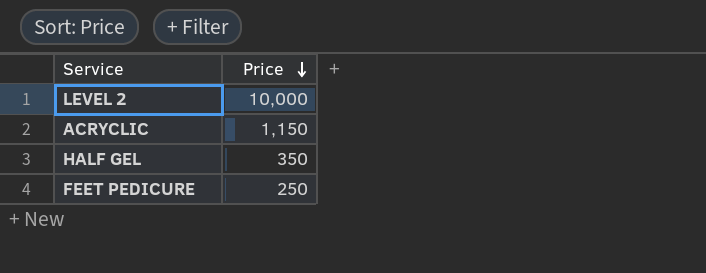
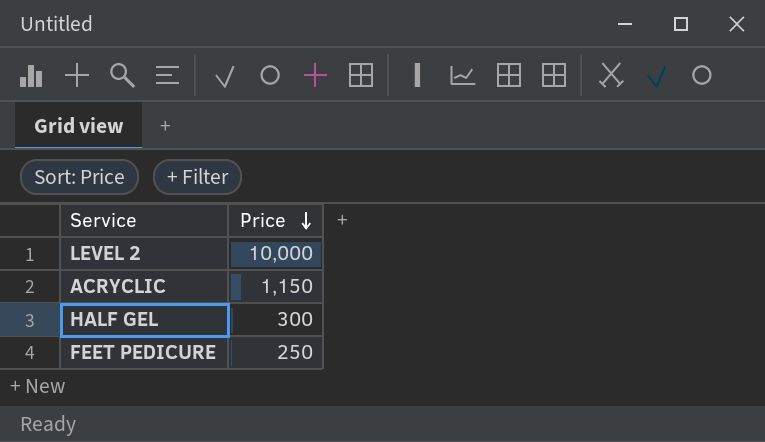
HALF GEL | Price: 350 -> 300

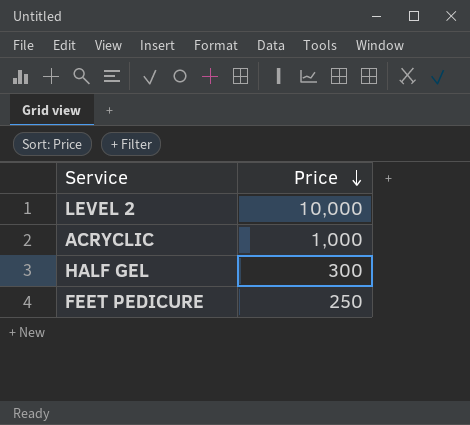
ACRYCLIC | Price: 1,150 -> 1,000

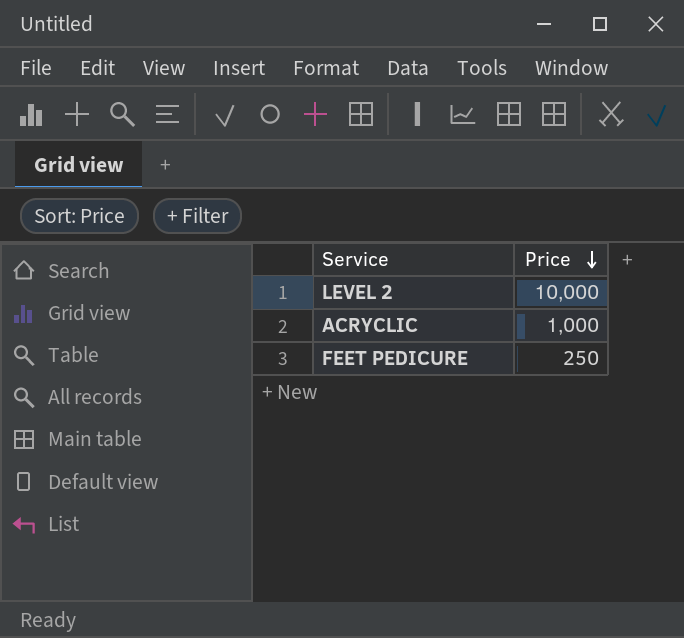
row HALF GEL: 300 -> none

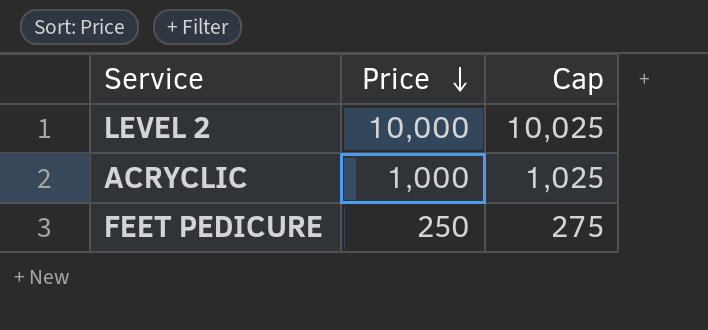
column Cap | formula: none -> [Price] + 25

